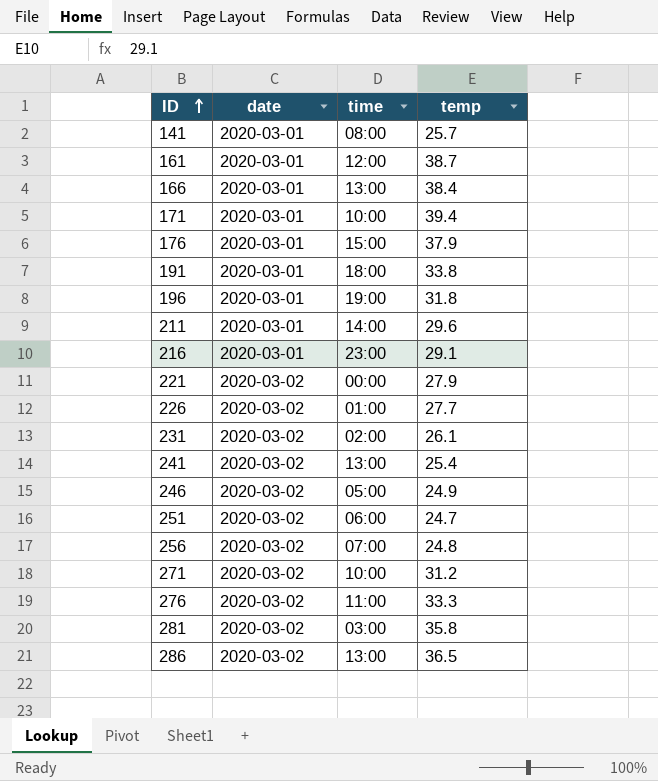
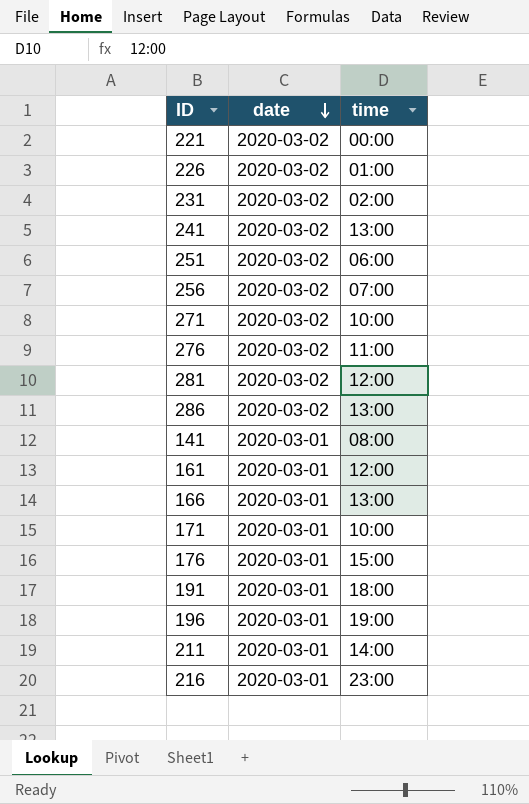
row order: ID ascending -> date descending
column temp | position: 4 -> none
row 246: 2020-03-02 | 05:00 | 24.9 -> none
281 | time: 03:00 -> 12:00

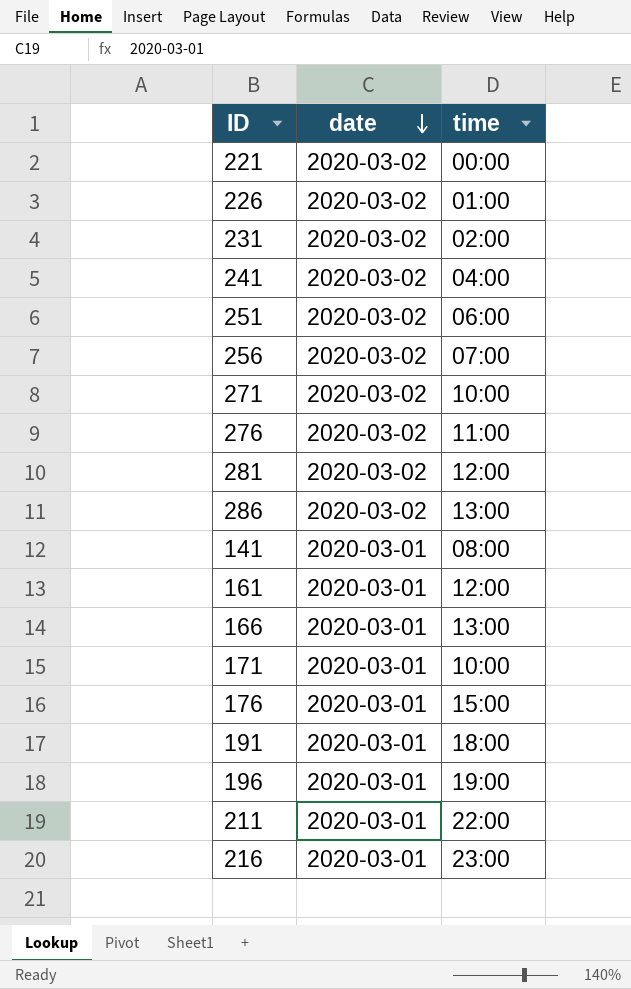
241 | time: 13:00 -> 04:00
211 | time: 14:00 -> 22:00

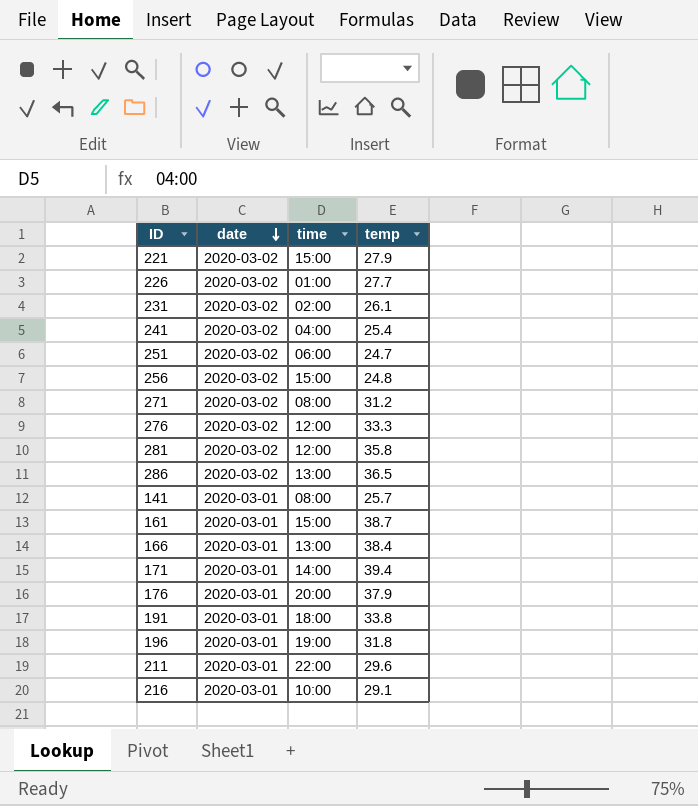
column temp | position: none -> 4
221 | time: 00:00 -> 15:00
256 | time: 07:00 -> 15:00
271 | time: 10:00 -> 08:00
276 | time: 11:00 -> 12:00
161 | time: 12:00 -> 15:00
171 | time: 10:00 -> 14:00
176 | time: 15:00 -> 20:00
216 | time: 23:00 -> 10:00

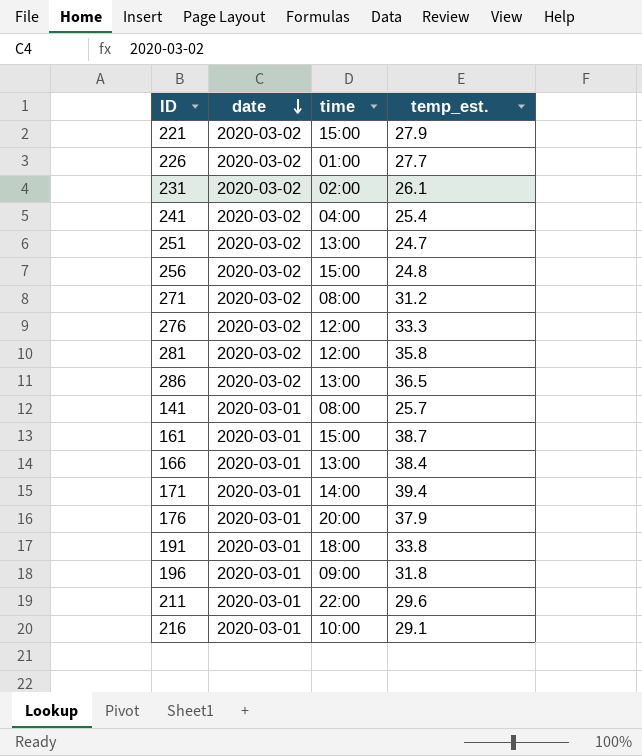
column name: temp -> temp_est.
251 | time: 06:00 -> 13:00
196 | time: 19:00 -> 09:00

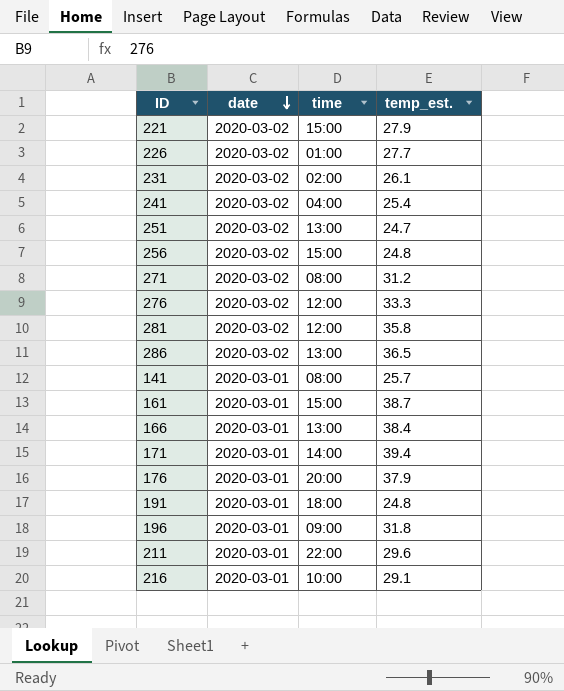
191 | temp_est.: 33.8 -> 24.8

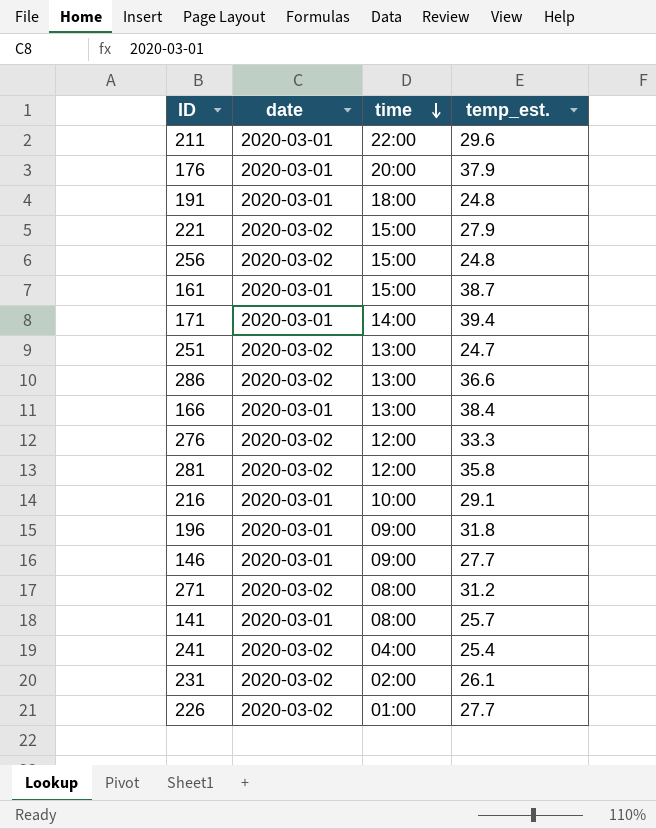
row order: date descending -> time descending
286 | temp_est.: 36.5 -> 36.6
row 146: none -> 2020-03-01 | 09:00 | 27.7

